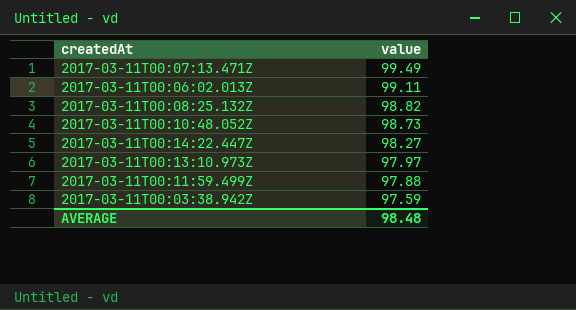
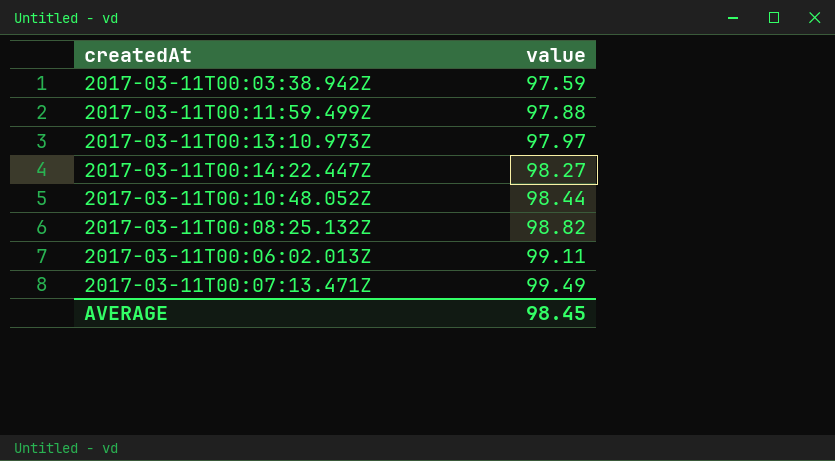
row order: value descending -> value ascending
2017-03-11T00:10:48.052Z | value: 98.73 -> 98.44
AVERAGE | value: 98.48 -> 98.45

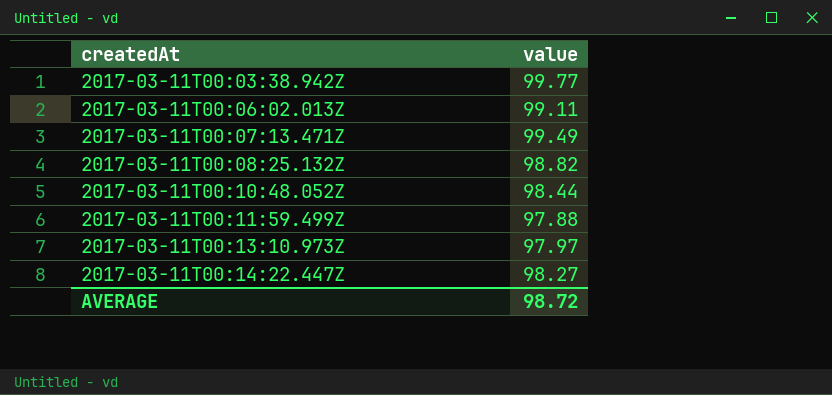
row order: value ascending -> createdAt ascending
2017-03-11T00:03:38.942Z | value: 97.59 -> 99.77
AVERAGE | value: 98.45 -> 98.72

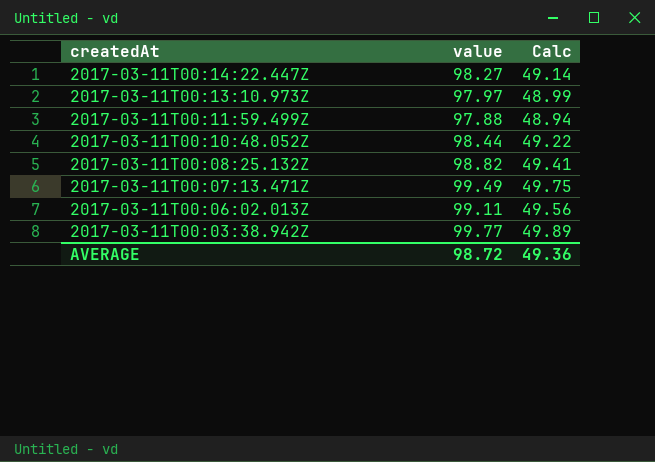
row order: createdAt ascending -> createdAt descending
column Calc | formula: none -> [value] * 0.5

